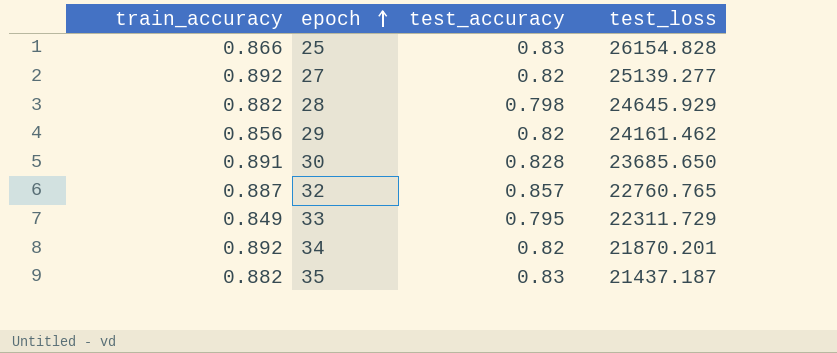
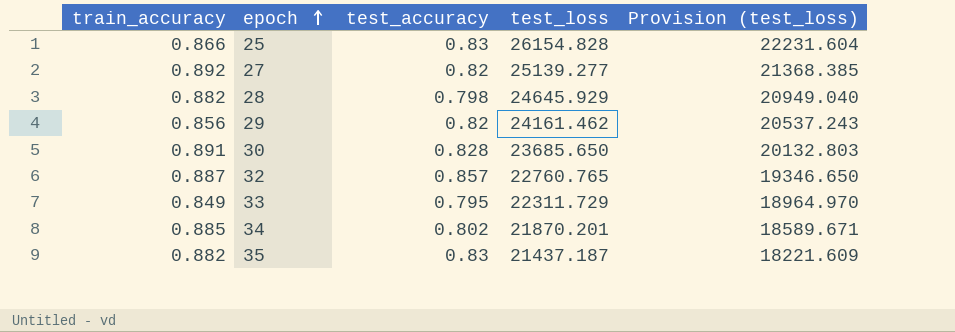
column Provision (test_loss) | formula: none -> [test_loss] * 0.85
34 | train_accuracy: 0.892 -> 0.885
34 | test_accuracy: 0.82 -> 0.802

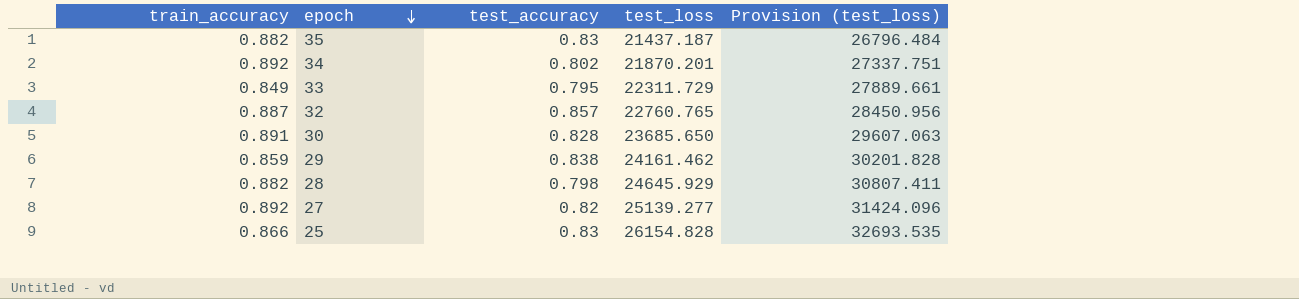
row order: epoch ascending -> epoch descending
column Provision (test_loss) | formula: [test_loss] * 0.85 -> [test_loss] * 1.25
34 | train_accuracy: 0.885 -> 0.892
29 | train_accuracy: 0.856 -> 0.859
29 | test_accuracy: 0.82 -> 0.838

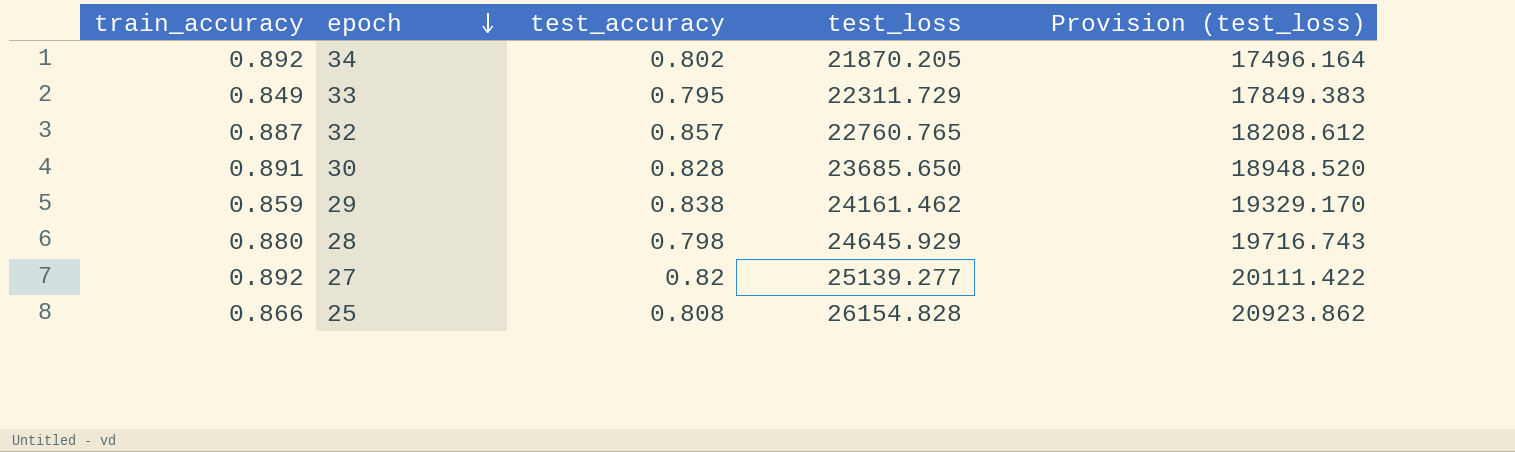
column Provision (test_loss) | formula: [test_loss] * 1.25 -> [test_loss] * 0.8
row 35: 0.882 | 0.83 | 21437.187 | 26796.484 -> none
34 | test_loss: 21870.201 -> 21870.205
28 | train_accuracy: 0.882 -> 0.880
25 | test_accuracy: 0.83 -> 0.808

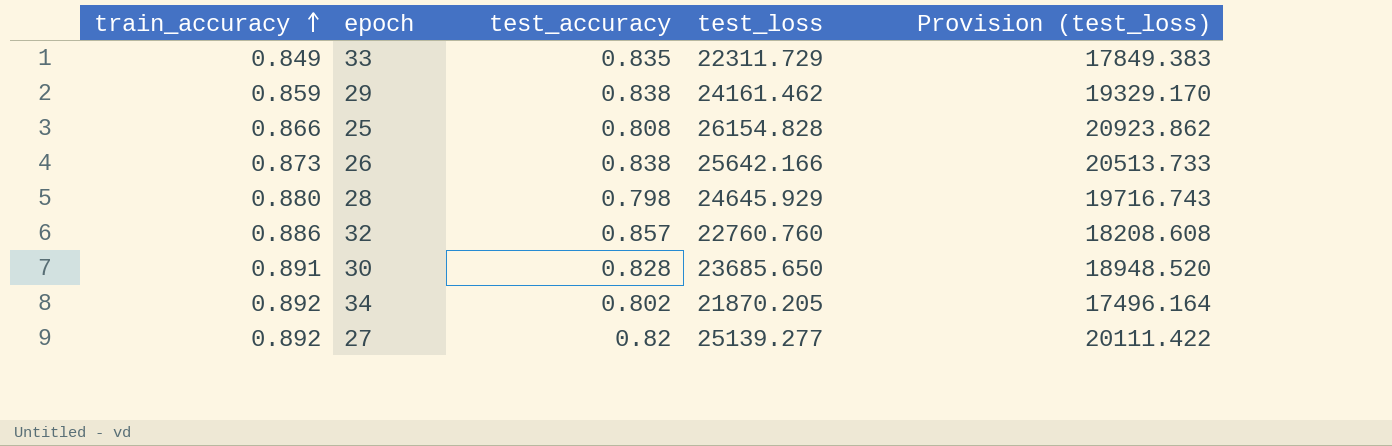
row order: epoch descending -> train_accuracy ascending
33 | test_accuracy: 0.795 -> 0.835
row 26: none -> 0.873 | 0.838 | 25642.166 | 20513.733
32 | train_accuracy: 0.887 -> 0.886
32 | test_loss: 22760.765 -> 22760.760
32 | Provision (test_loss): 18208.612 -> 18208.608

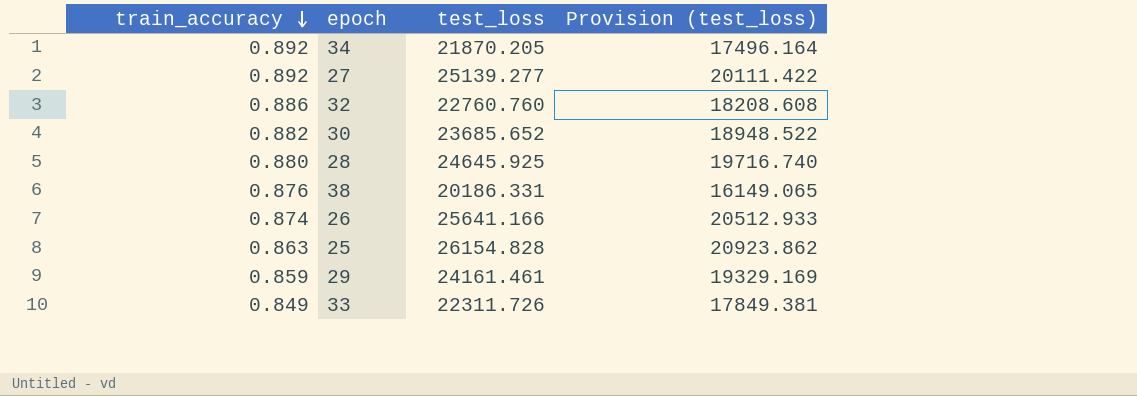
row order: train_accuracy ascending -> train_accuracy descending
column test_accuracy | position: 3 -> none
30 | train_accuracy: 0.891 -> 0.882
30 | test_loss: 23685.650 -> 23685.652
30 | Provision (test_loss): 18948.520 -> 18948.522
28 | test_loss: 24645.929 -> 24645.925
28 | Provision (test_loss): 19716.743 -> 19716.740
row 38: none -> 0.876 | 20186.331 | 16149.065
26 | train_accuracy: 0.873 -> 0.874
26 | test_loss: 25642.166 -> 25641.166
26 | Provision (test_loss): 20513.733 -> 20512.933
25 | train_accuracy: 0.866 -> 0.863
29 | test_loss: 24161.462 -> 24161.461
29 | Provision (test_loss): 19329.170 -> 19329.169
33 | test_loss: 22311.729 -> 22311.726
33 | Provision (test_loss): 17849.383 -> 17849.381

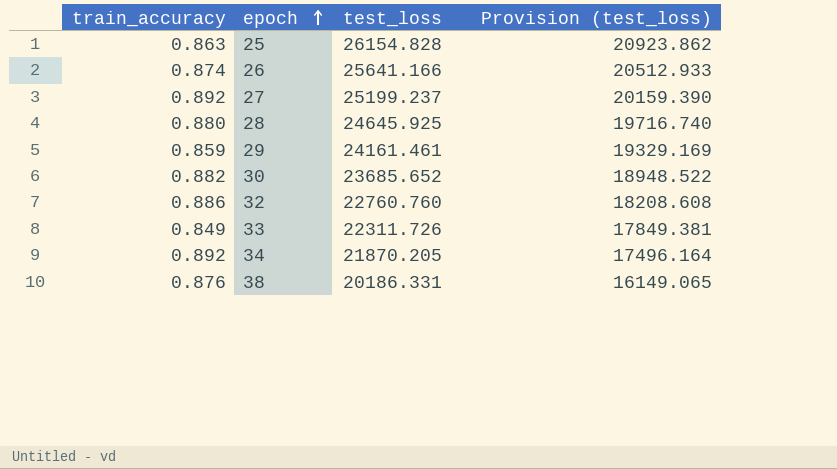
row order: train_accuracy descending -> epoch ascending
27 | test_loss: 25139.277 -> 25199.237
27 | Provision (test_loss): 20111.422 -> 20159.390

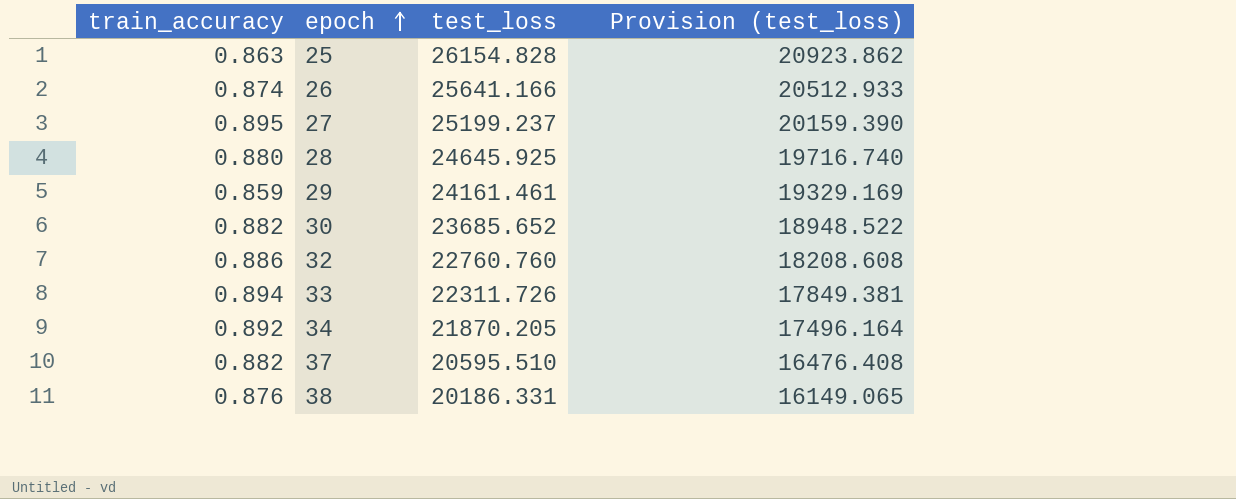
27 | train_accuracy: 0.892 -> 0.895
33 | train_accuracy: 0.849 -> 0.894
row 37: none -> 0.882 | 20595.510 | 16476.408

